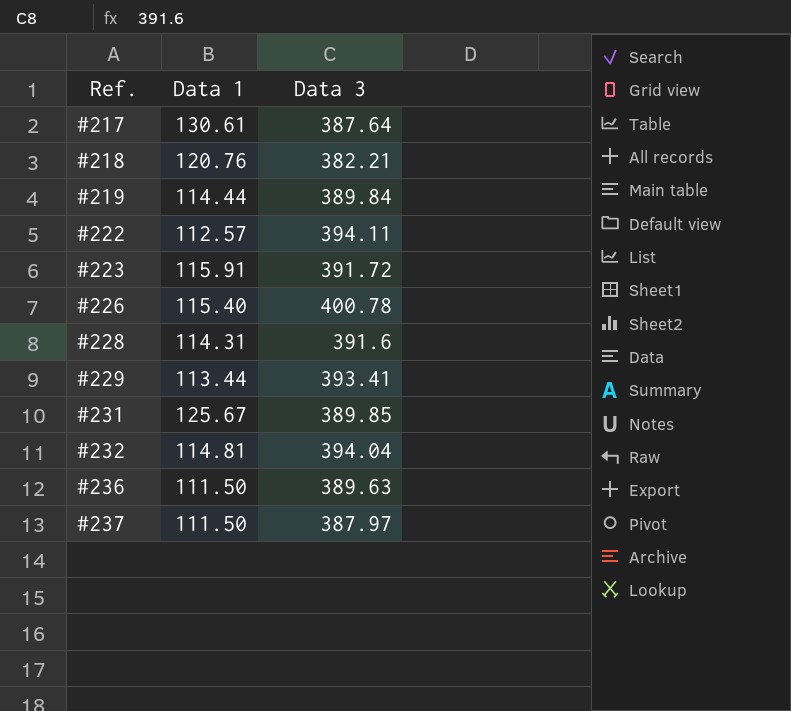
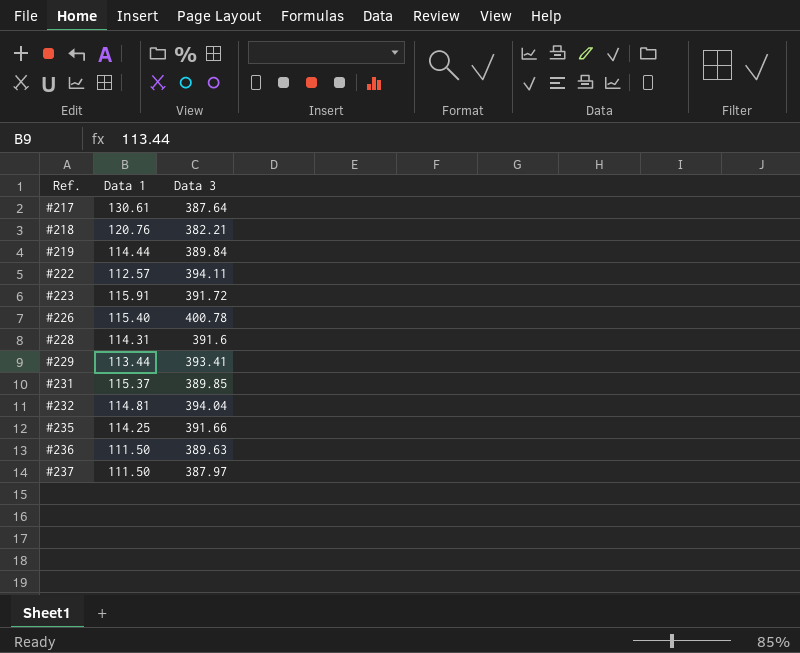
#231 | Data 1: 125.67 -> 115.37
row #235: none -> 114.25 | 391.66

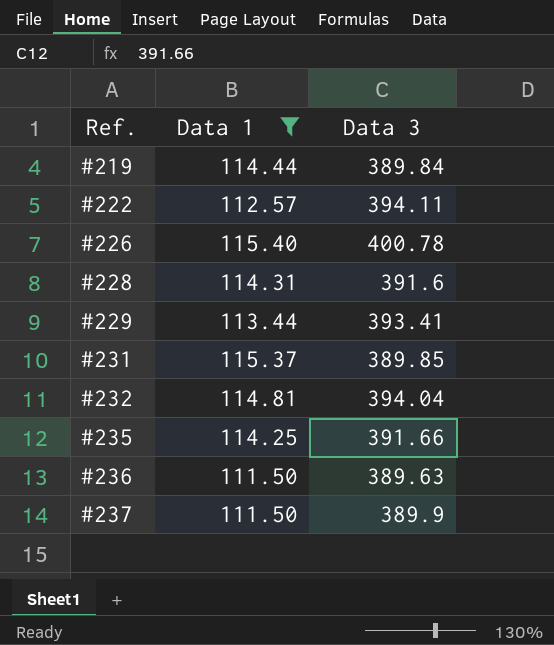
filter: none -> Data 1 <= 115.40
#237 | Data 3: 387.97 -> 389.9

